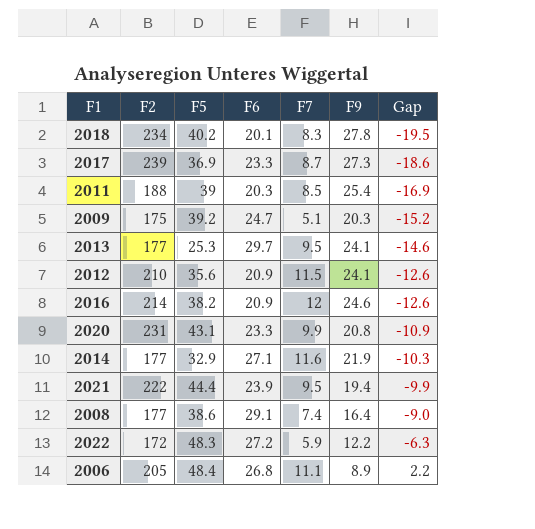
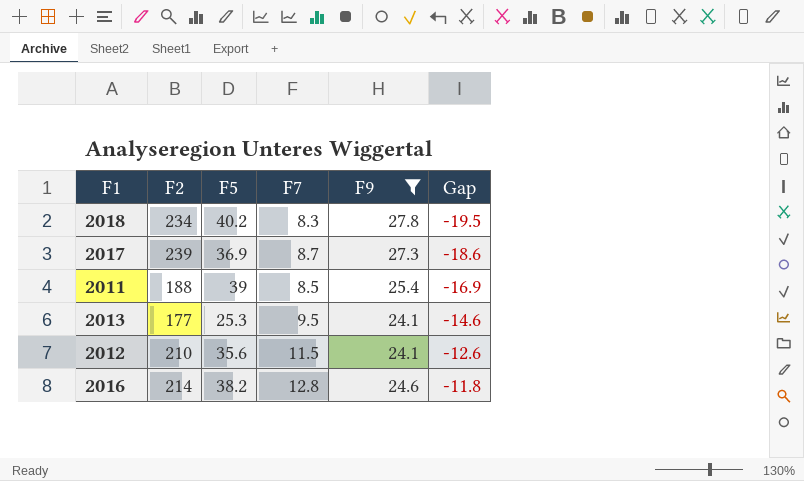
filter: none -> F9 >= 24.1
column F6 | position: 4 -> none
2016 | F7: 12 -> 12.8
2016 | Gap: -12.6 -> -11.8

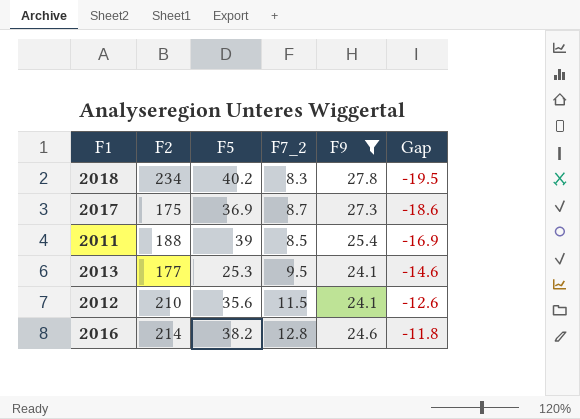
column name: F7 -> F7_2
2017 | F2: 239 -> 175

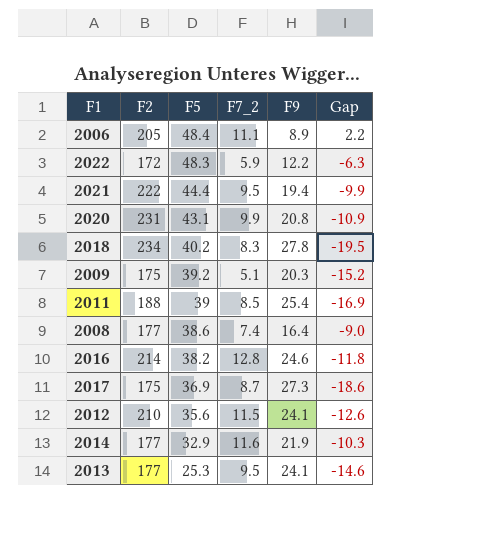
filter: F9 >= 24.1 -> none
row order: Gap ascending -> F5 descending

